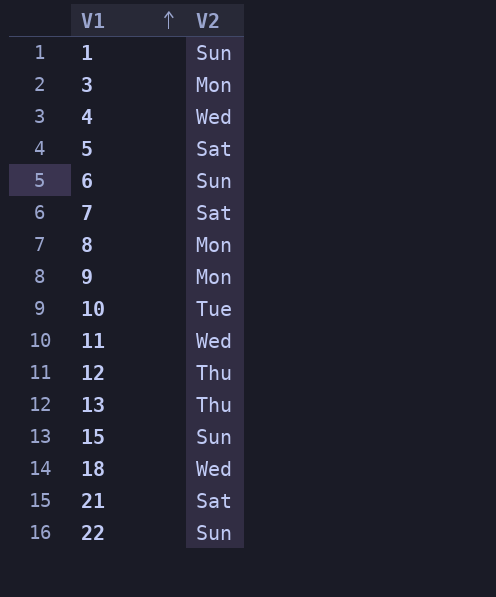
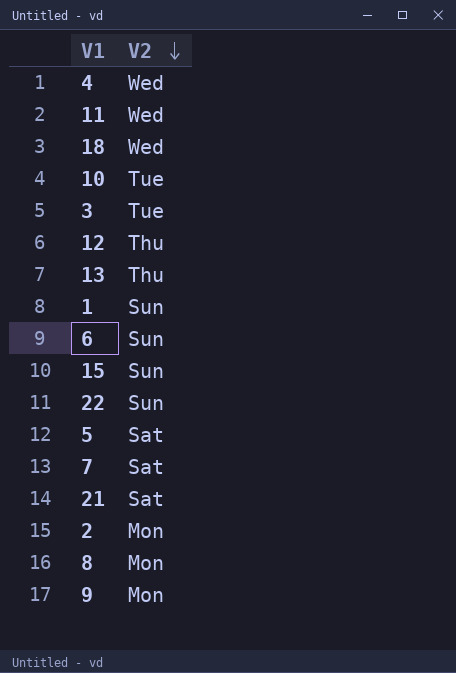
row order: V1 ascending -> V2 descending
3 | V2: Mon -> Tue
row 2: none -> Mon

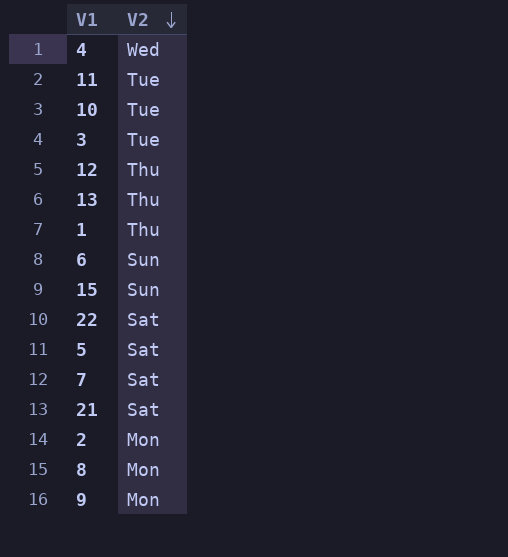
row 18: Wed -> none
11 | V2: Wed -> Tue
1 | V2: Sun -> Thu
22 | V2: Sun -> Sat

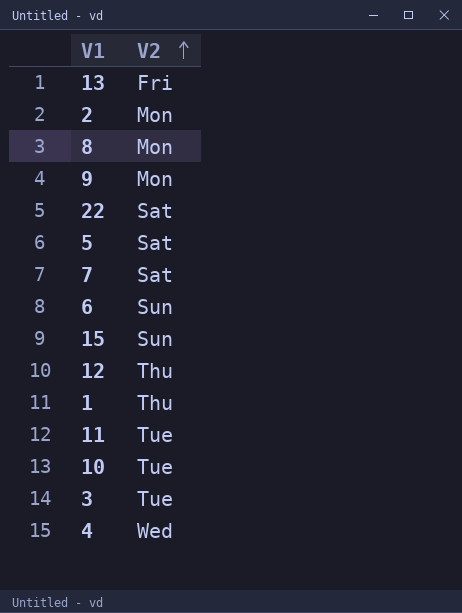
row order: V2 descending -> V2 ascending
row 21: Sat -> none
13 | V2: Thu -> Fri

